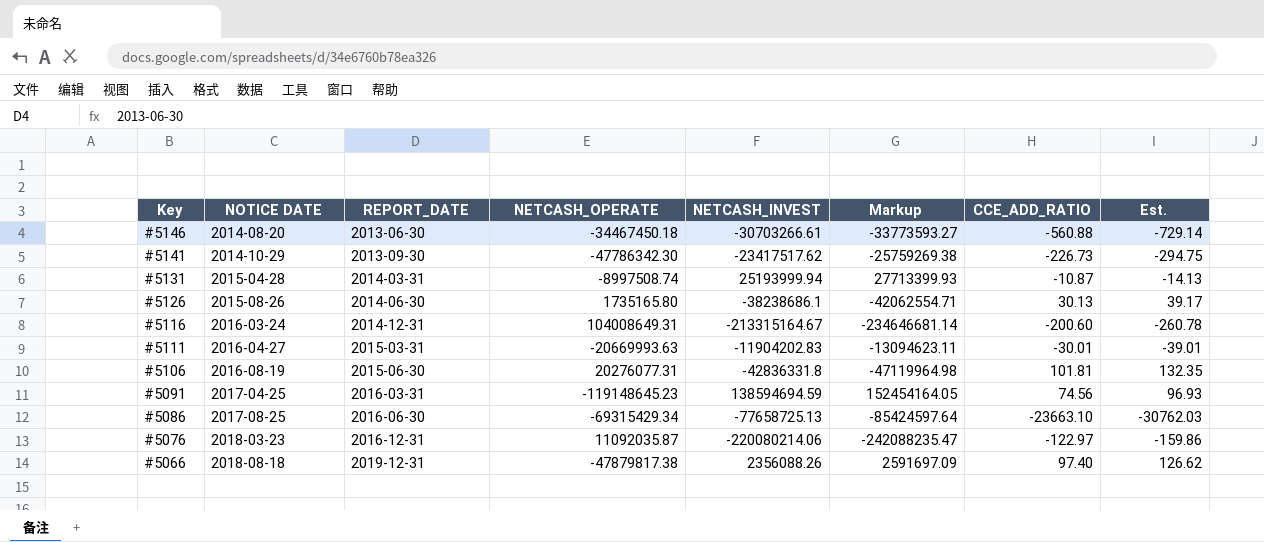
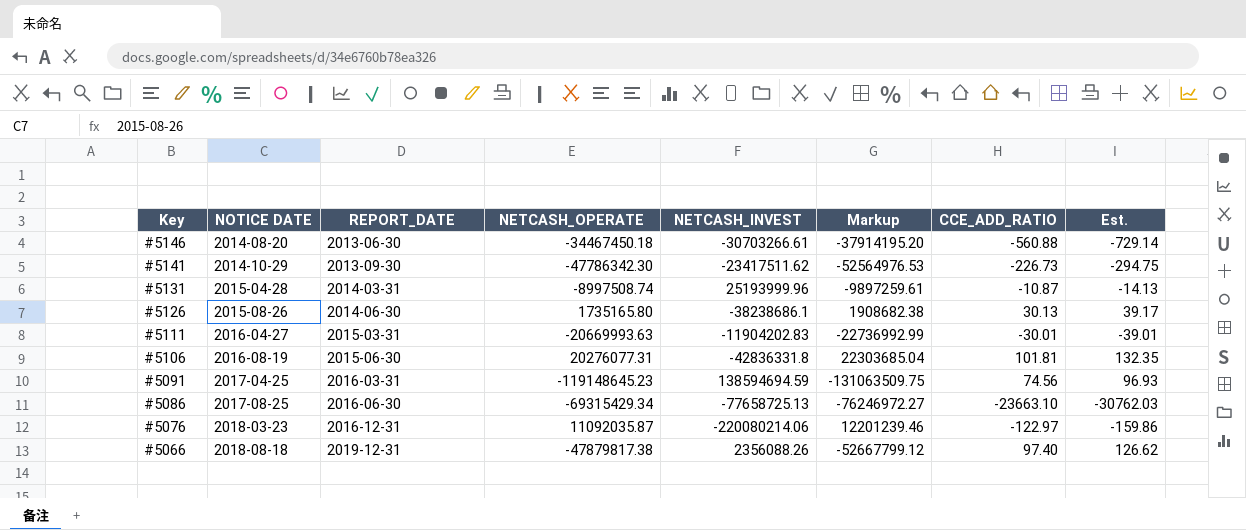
column Markup | formula: [NETCASH_INVEST] * 1.1 -> [NETCASH_OPERATE] * 1.1
row #5116: 2016-03-24 | 2014-12-31 | 104008649.31 | -213315164.67 | -234646681.14 | -200.60 | -260.78 -> none
#5141 | NETCASH_INVEST: -23417517.62 -> -23417511.62
#5131 | NETCASH_INVEST: 25193999.94 -> 25193999.96

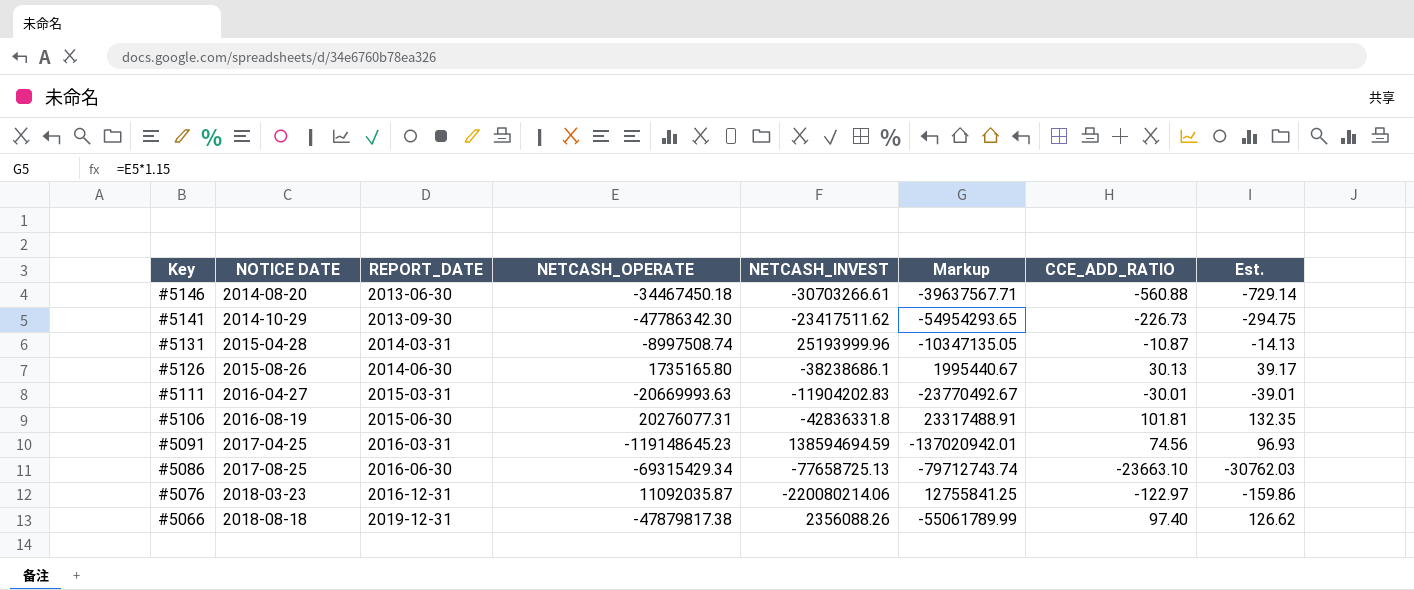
column Markup | formula: [NETCASH_OPERATE] * 1.1 -> [NETCASH_OPERATE] * 1.15

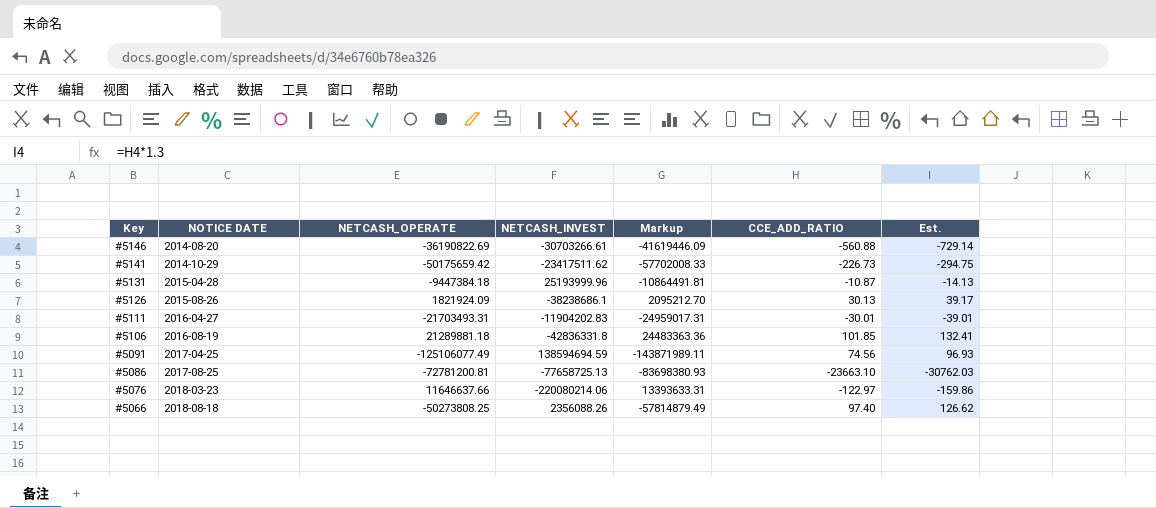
column REPORT_DATE | position: 3 -> none
#5146 | NETCASH_OPERATE: -34467450.18 -> -36190822.69
#5146 | Markup: -39637567.71 -> -41619446.09
#5141 | NETCASH_OPERATE: -47786342.30 -> -50175659.42
#5141 | Markup: -54954293.65 -> -57702008.33
#5131 | NETCASH_OPERATE: -8997508.74 -> -9447384.18
#5131 | Markup: -10347135.05 -> -10864491.81
#5126 | NETCASH_OPERATE: 1735165.80 -> 1821924.09
#5126 | Markup: 1995440.67 -> 2095212.70
#5111 | NETCASH_OPERATE: -20669993.63 -> -21703493.31
#5111 | Markup: -23770492.67 -> -24959017.31
#5106 | NETCASH_OPERATE: 20276077.31 -> 21289881.18
#5106 | Markup: 23317488.91 -> 24483363.36
#5106 | CCE_ADD_RATIO: 101.81 -> 101.85
#5106 | Est.: 132.35 -> 132.41
#5091 | NETCASH_OPERATE: -119148645.23 -> -125106077.49
#5091 | Markup: -137020942.01 -> -143871989.11
#5086 | NETCASH_OPERATE: -69315429.34 -> -72781200.81
#5086 | Markup: -79712743.74 -> -83698380.93
#5076 | NETCASH_OPERATE: 11092035.87 -> 11646637.66
#5076 | Markup: 12755841.25 -> 13393633.31
#5066 | NETCASH_OPERATE: -47879817.38 -> -50273808.25
#5066 | Markup: -55061789.99 -> -57814879.49

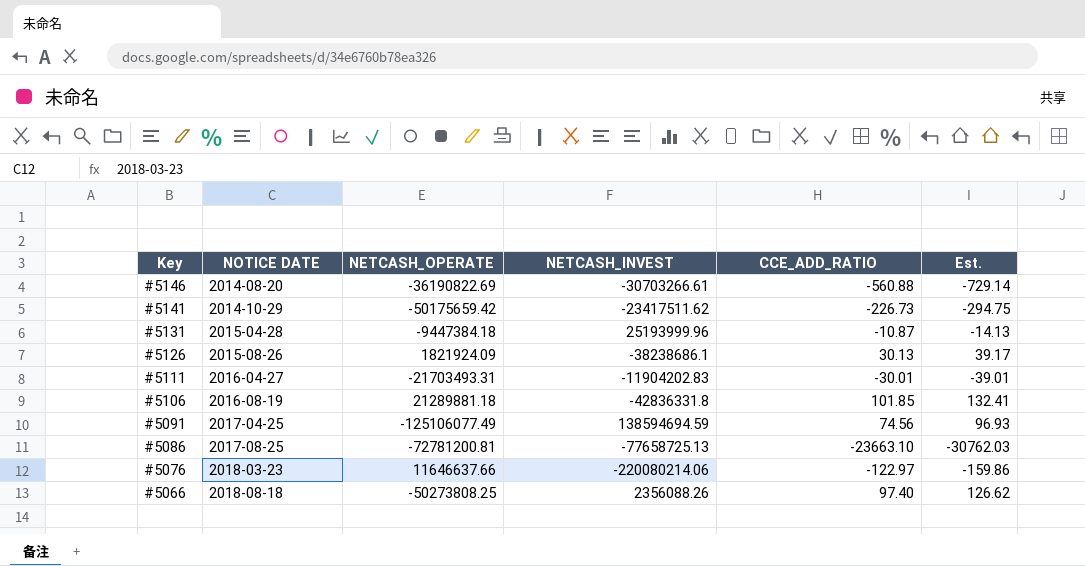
column Markup | formula: [NETCASH_OPERATE] * 1.15 -> none

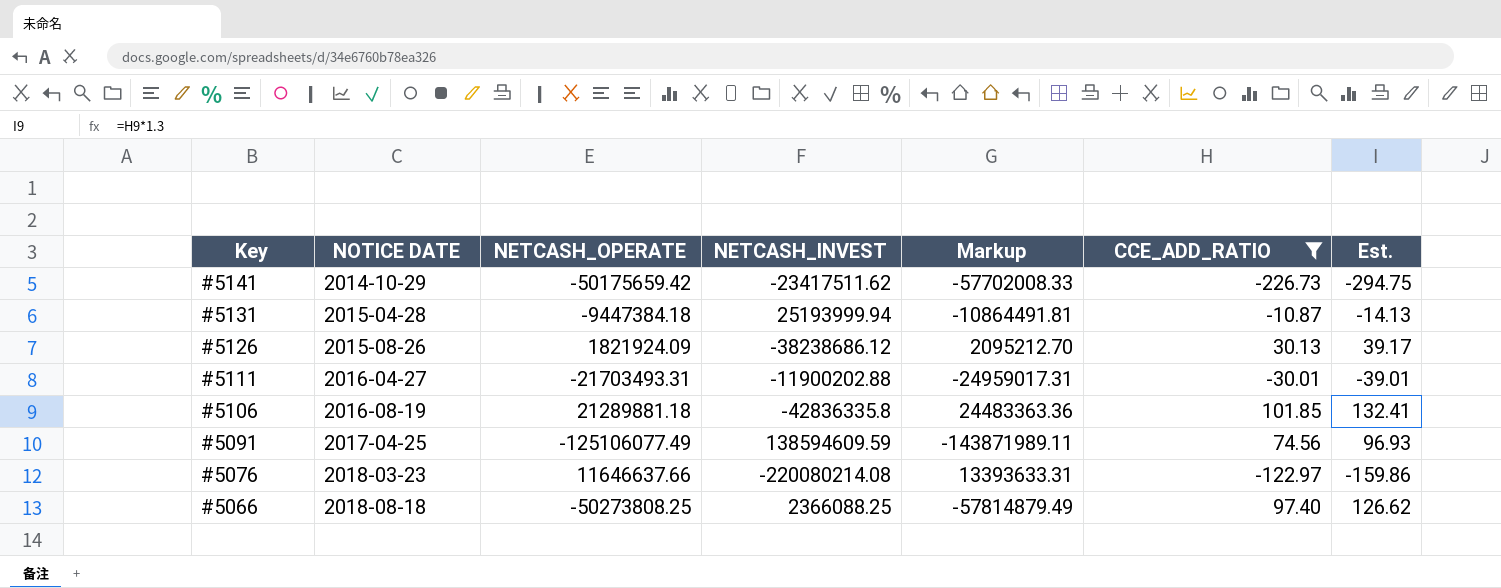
filter: none -> CCE_ADD_RATIO >= -226.73
column Markup | formula: none -> [NETCASH_OPERATE] * 1.15
#5131 | NETCASH_INVEST: 25193999.96 -> 25193999.94
#5126 | NETCASH_INVEST: -38238686.1 -> -38238686.12
#5111 | NETCASH_INVEST: -11904202.83 -> -11900202.88
#5106 | NETCASH_INVEST: -42836331.8 -> -42836335.8
#5091 | NETCASH_INVEST: 138594694.59 -> 138594609.59
#5076 | NETCASH_INVEST: -220080214.06 -> -220080214.08
#5066 | NETCASH_INVEST: 2356088.26 -> 2366088.25

